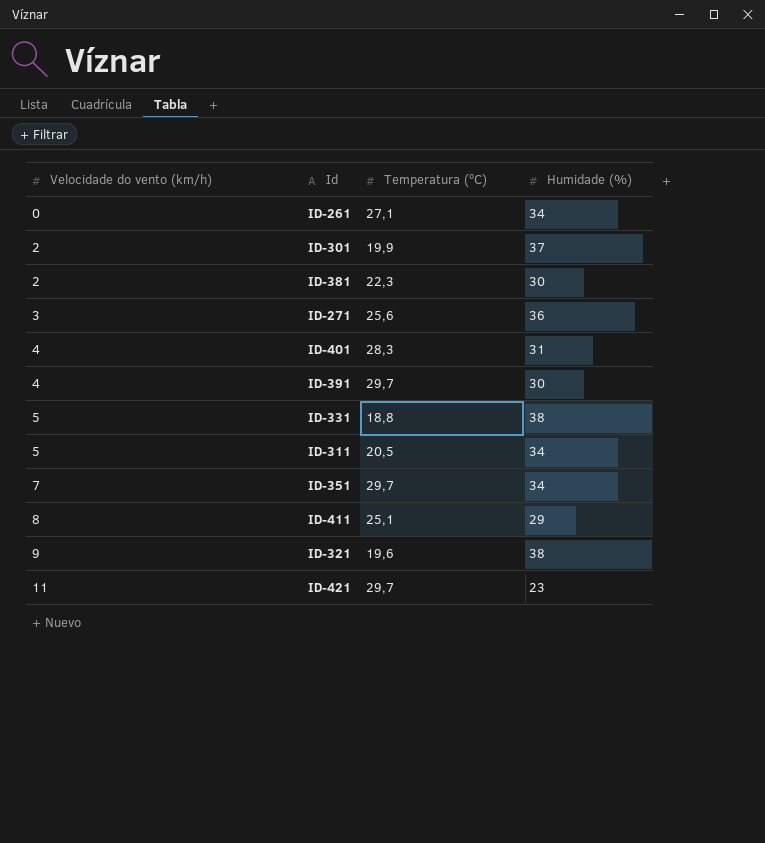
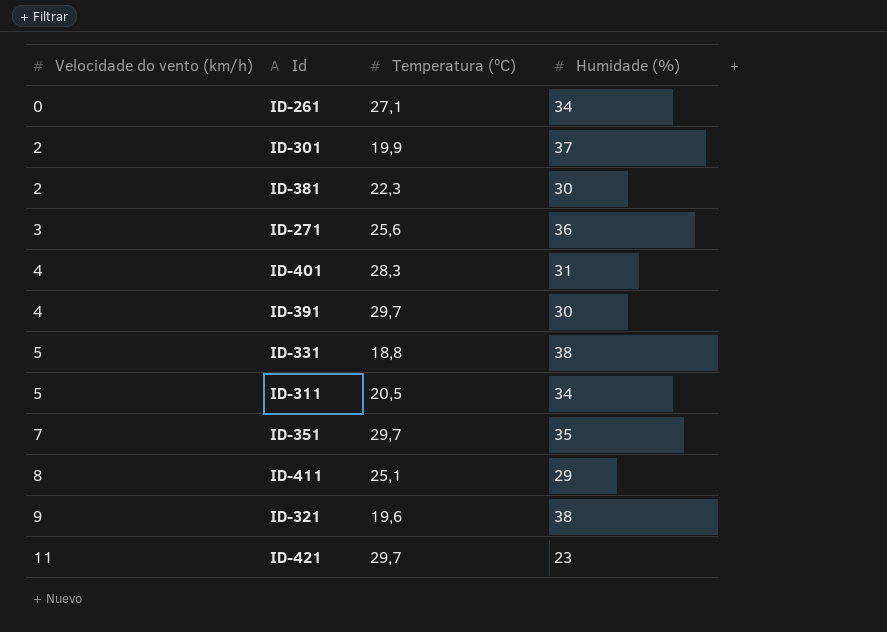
ID-351 | Humidade (%): 34 -> 35

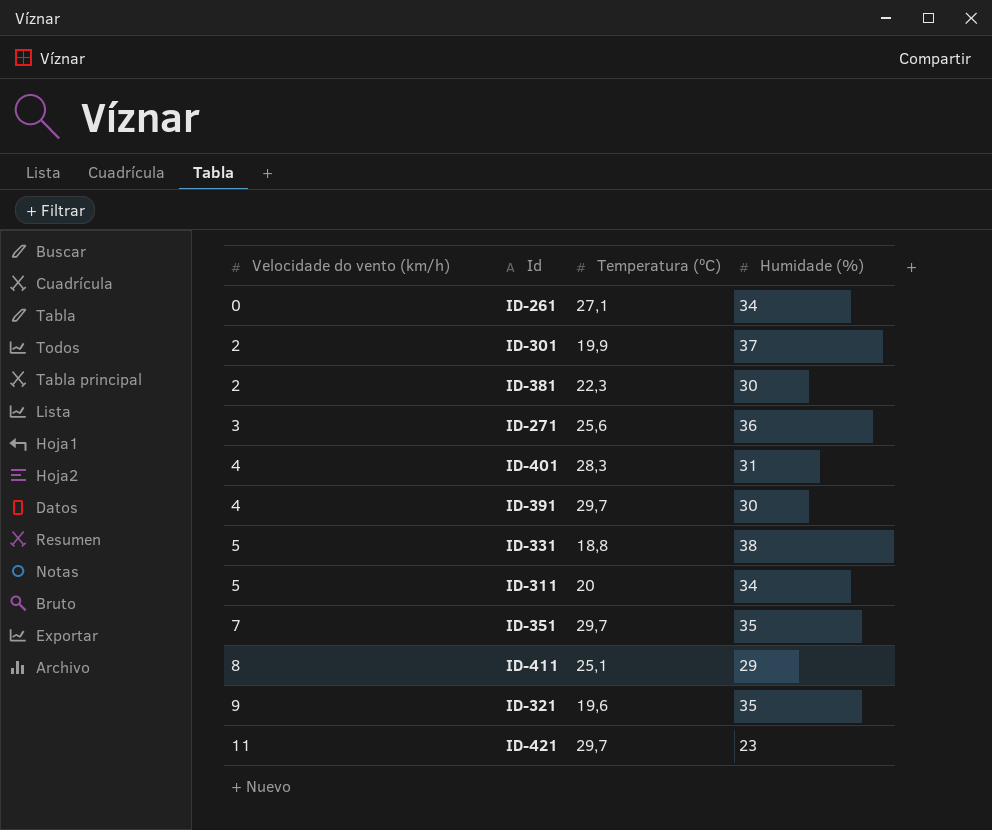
ID-311 | Temperatura (ºC): 20,5 -> 20
ID-321 | Humidade (%): 38 -> 35

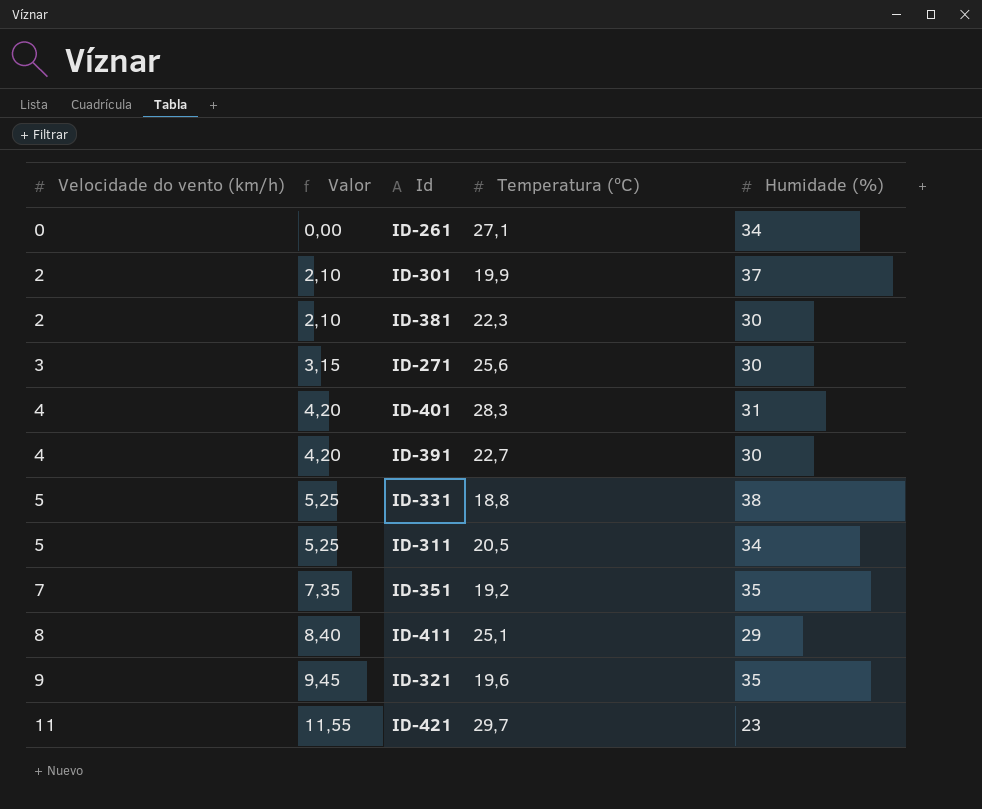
column Valor | formula: none -> [Velocidade do vento (km/h)] * 1,05
ID-271 | Humidade (%): 36 -> 30
ID-391 | Temperatura (ºC): 29,7 -> 22,7
ID-311 | Temperatura (ºC): 20 -> 20,5
ID-351 | Temperatura (ºC): 29,7 -> 19,2

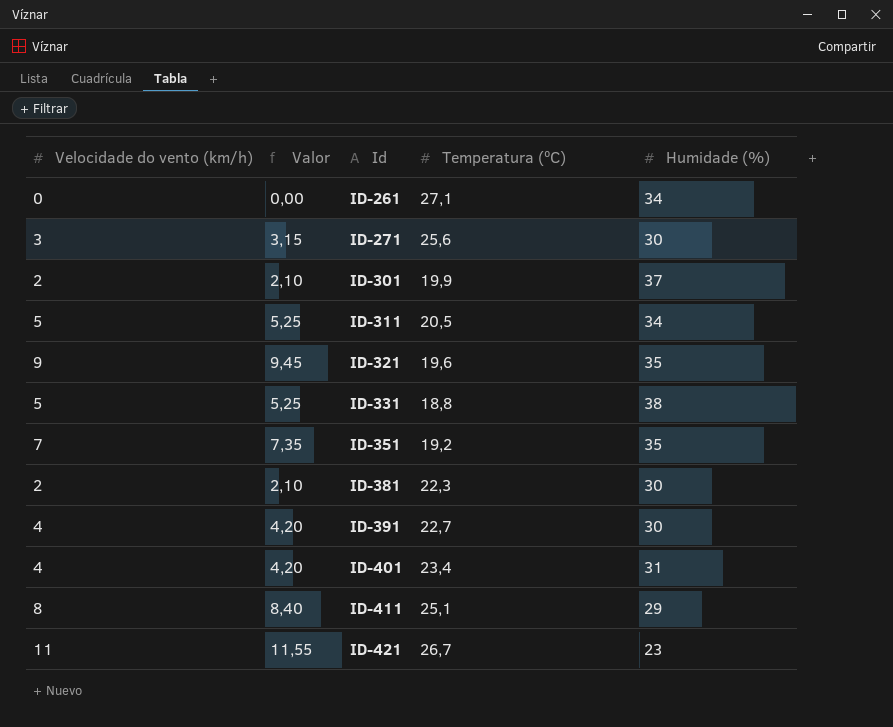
row order: Velocidade do vento (km/h) ascending -> Id ascending
ID-401 | Temperatura (ºC): 28,3 -> 23,4
ID-421 | Temperatura (ºC): 29,7 -> 26,7

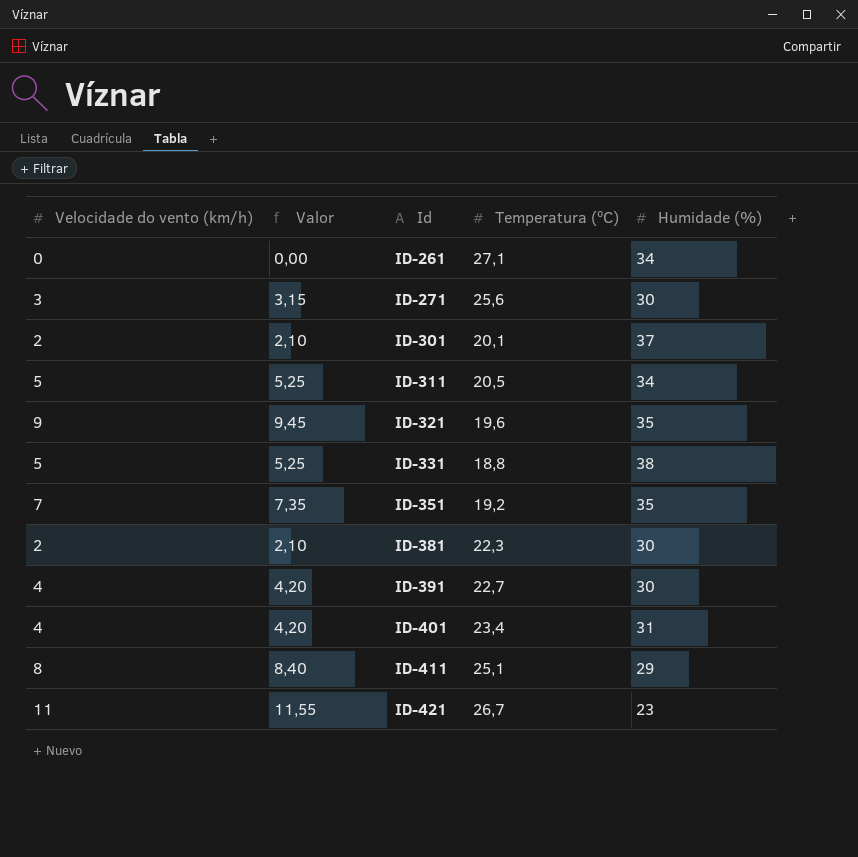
ID-301 | Temperatura (ºC): 19,9 -> 20,1

